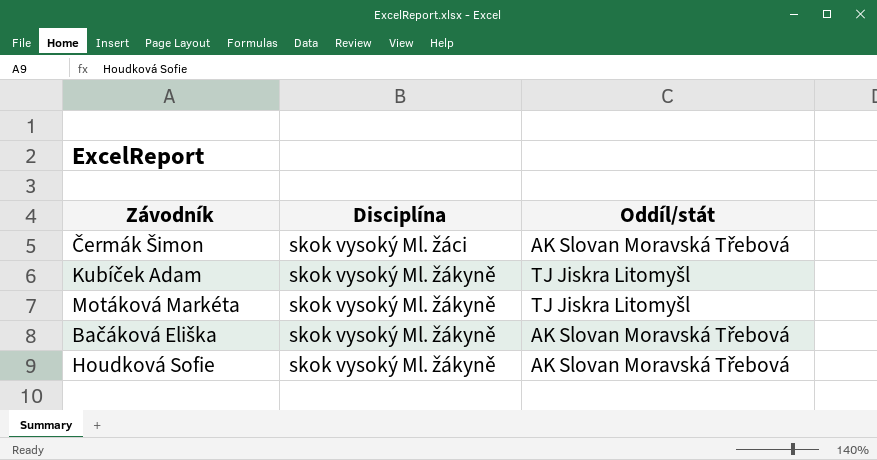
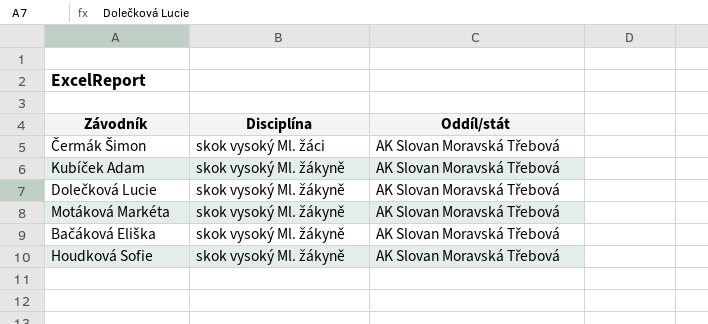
Kubíček Adam | Oddíl/stát: TJ Jiskra Litomyšl -> AK Slovan Moravská Třebová
row Dolečková Lucie: none -> skok vysoký Ml. žákyně | AK Slovan Moravská Třebová
Motáková Markéta | Oddíl/stát: TJ Jiskra Litomyšl -> AK Slovan Moravská Třebová

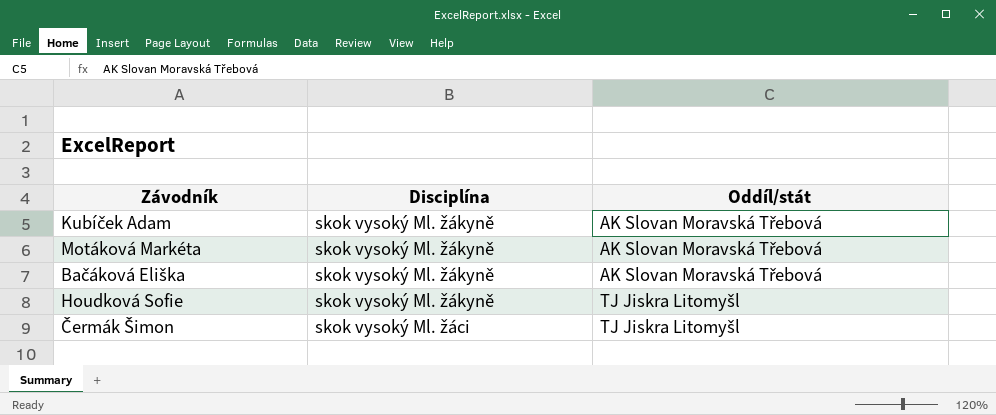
row order: Disciplína ascending -> Disciplína descending
row Dolečková Lucie: skok vysoký Ml. žákyně | AK Slovan Moravská Třebová -> none
Houdková Sofie | Oddíl/stát: AK Slovan Moravská Třebová -> TJ Jiskra Litomyšl
Čermák Šimon | Oddíl/stát: AK Slovan Moravská Třebová -> TJ Jiskra Litomyšl

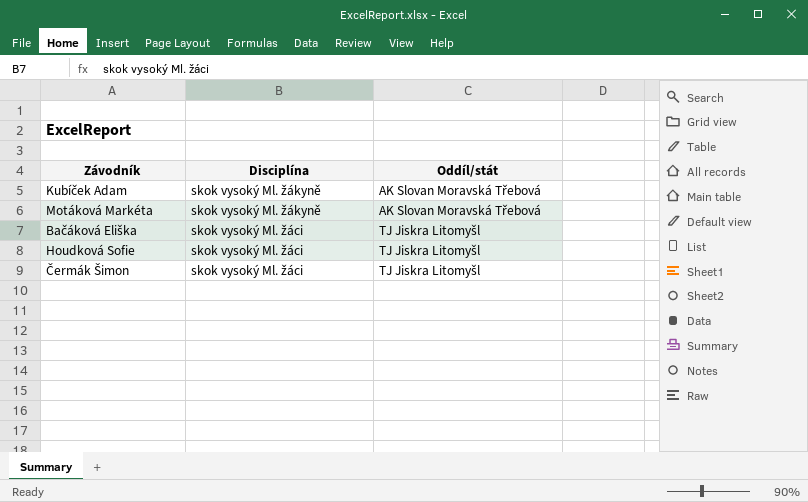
Bačáková Eliška | Disciplína: skok vysoký Ml. žákyně -> skok vysoký Ml. žáci
Bačáková Eliška | Oddíl/stát: AK Slovan Moravská Třebová -> TJ Jiskra Litomyšl
Houdková Sofie | Disciplína: skok vysoký Ml. žákyně -> skok vysoký Ml. žáci

